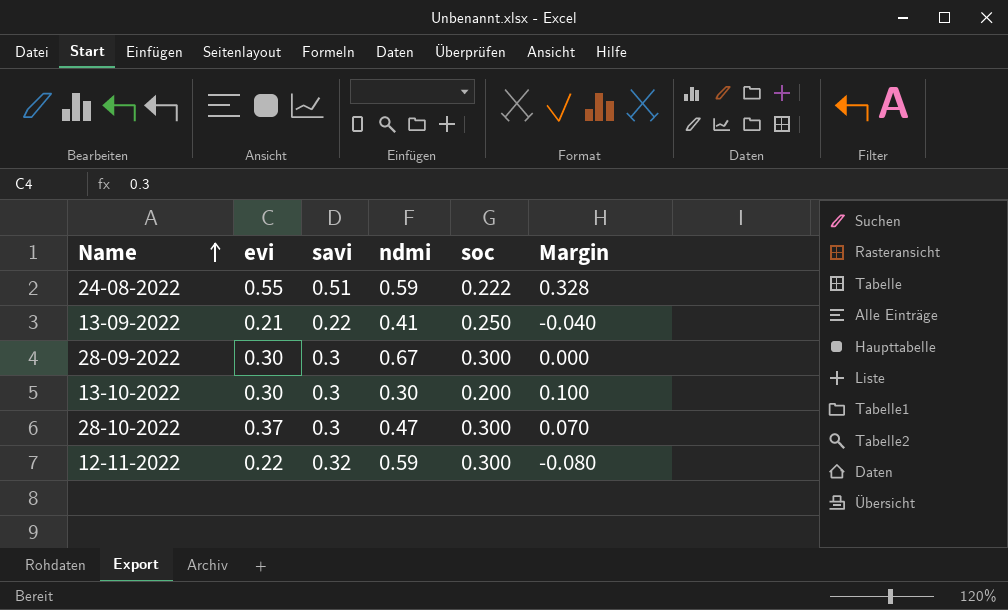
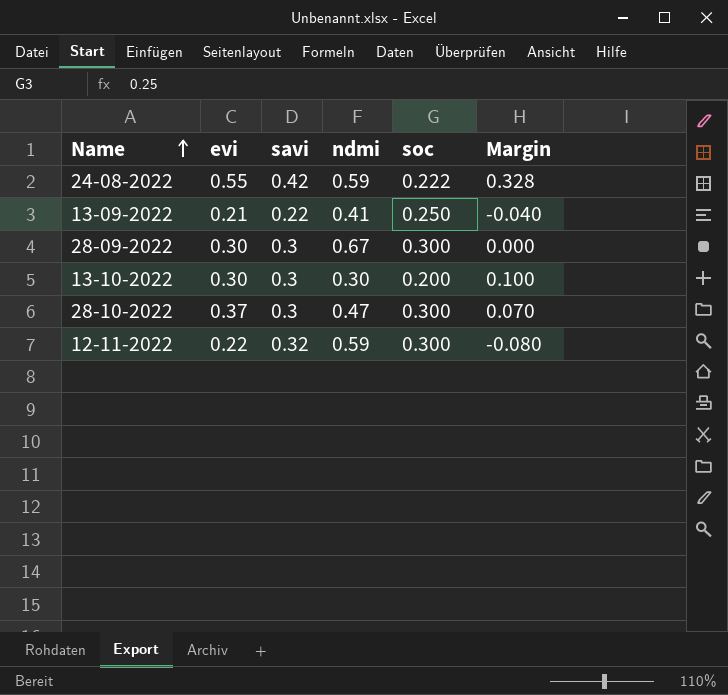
24-08-2022 | savi: 0.51 -> 0.42

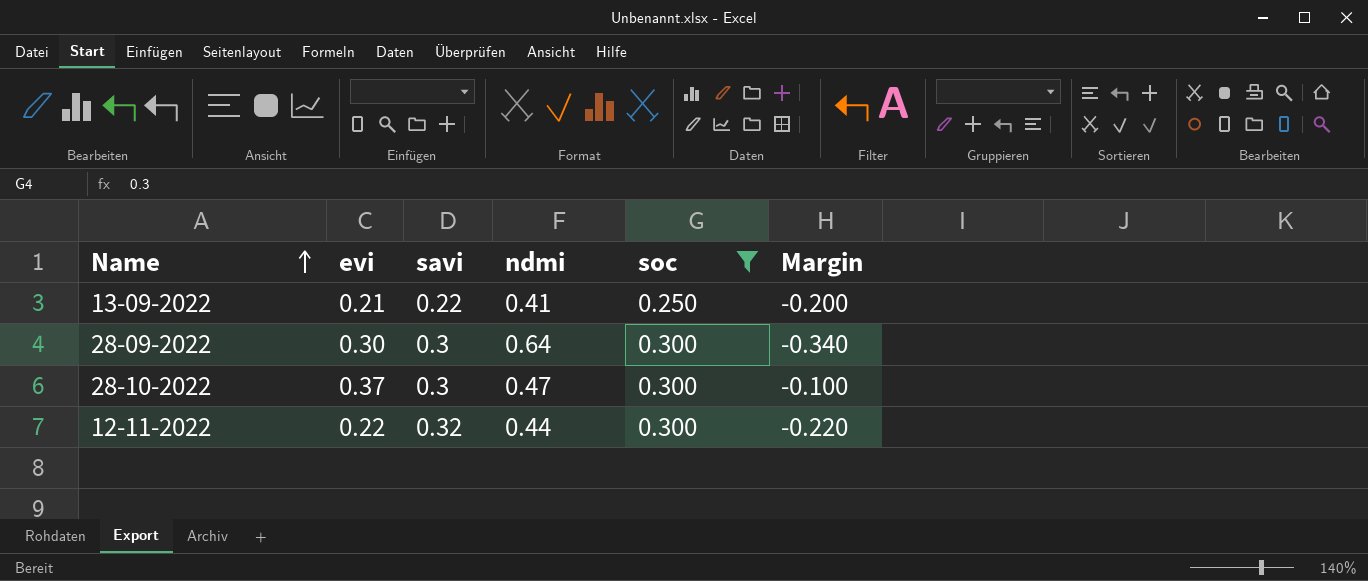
filter: none -> soc >= 0.250
column Margin | formula: [evi] - [soc] -> [evi] - [ndmi]
28-09-2022 | ndmi: 0.67 -> 0.64
12-11-2022 | ndmi: 0.59 -> 0.44

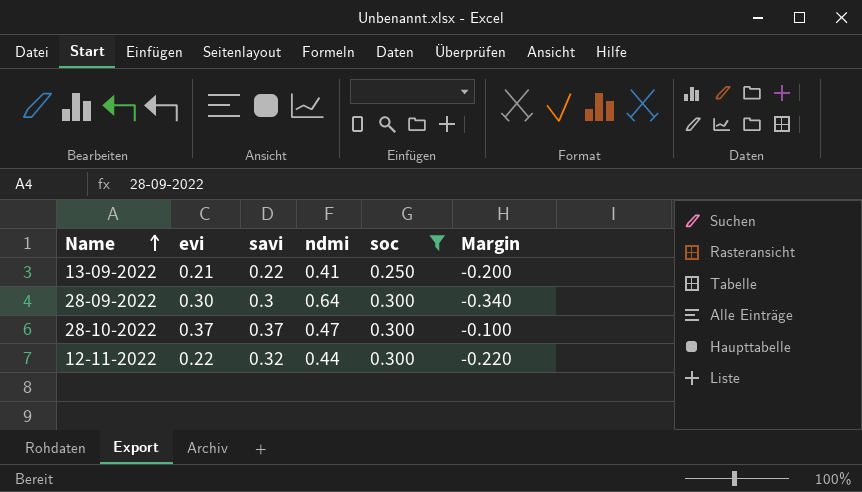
28-10-2022 | savi: 0.3 -> 0.37

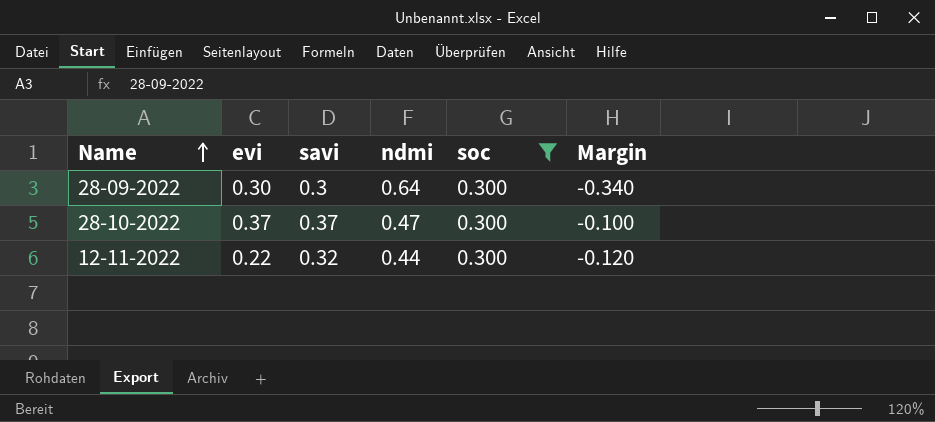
column Margin | formula: [evi] - [ndmi] -> [savi] - [ndmi]
row 13-09-2022: 0.21 | 0.22 | 0.41 | 0.250 | -0.200 -> none

